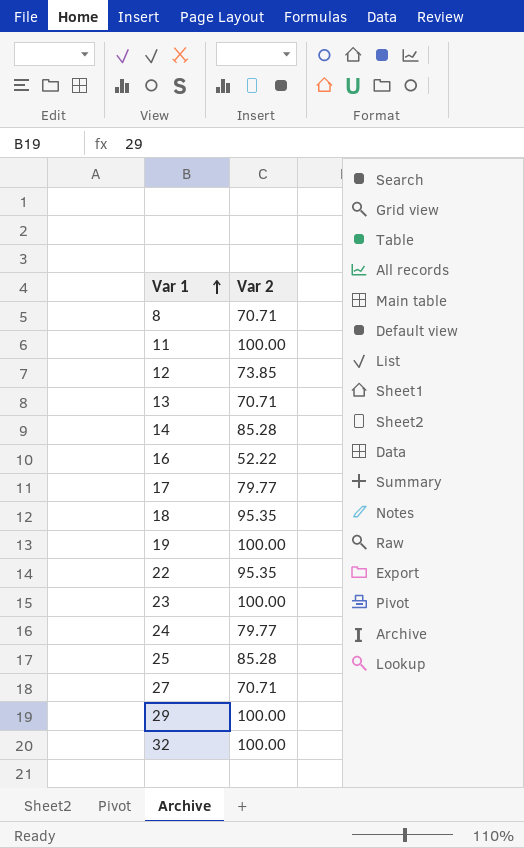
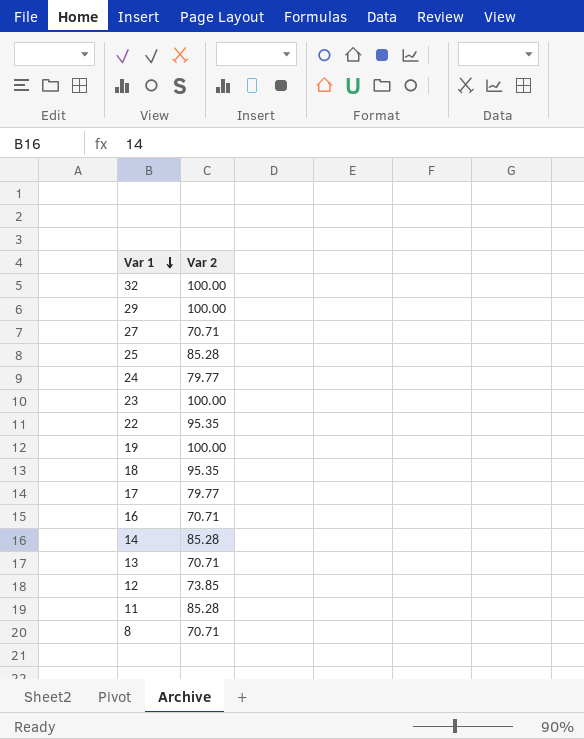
row order: Var 1 ascending -> Var 1 descending
16 | Var 2: 52.22 -> 70.71
11 | Var 2: 100.00 -> 85.28

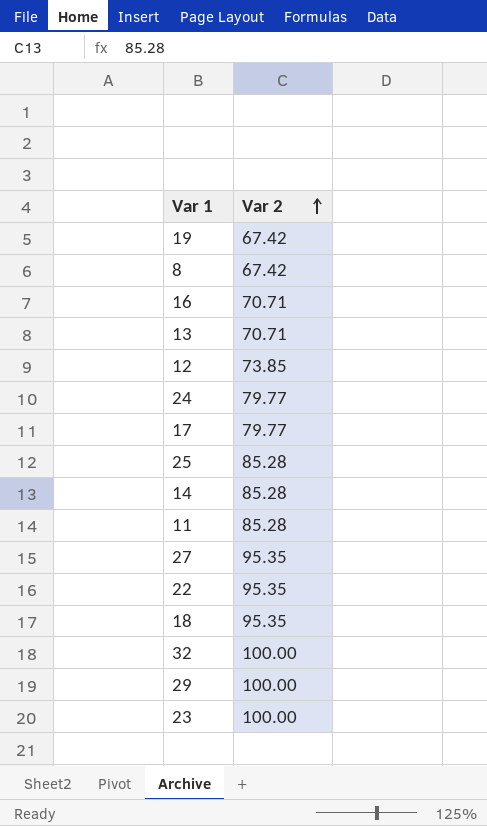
row order: Var 1 descending -> Var 2 ascending
19 | Var 2: 100.00 -> 67.42
8 | Var 2: 70.71 -> 67.42
27 | Var 2: 70.71 -> 95.35

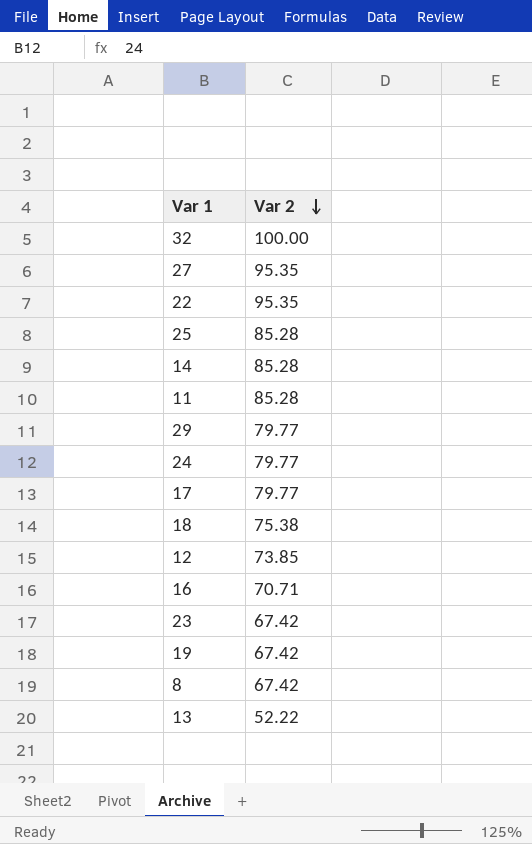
row order: Var 2 ascending -> Var 2 descending
29 | Var 2: 100.00 -> 79.77
18 | Var 2: 95.35 -> 75.38
23 | Var 2: 100.00 -> 67.42
13 | Var 2: 70.71 -> 52.22

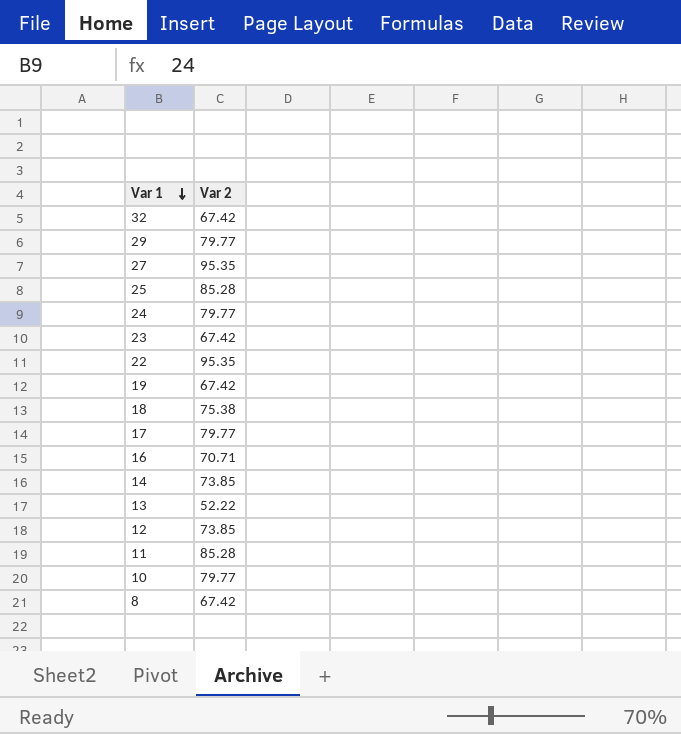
row order: Var 2 descending -> Var 1 descending
32 | Var 2: 100.00 -> 67.42
14 | Var 2: 85.28 -> 73.85
row 10: none -> 79.77

